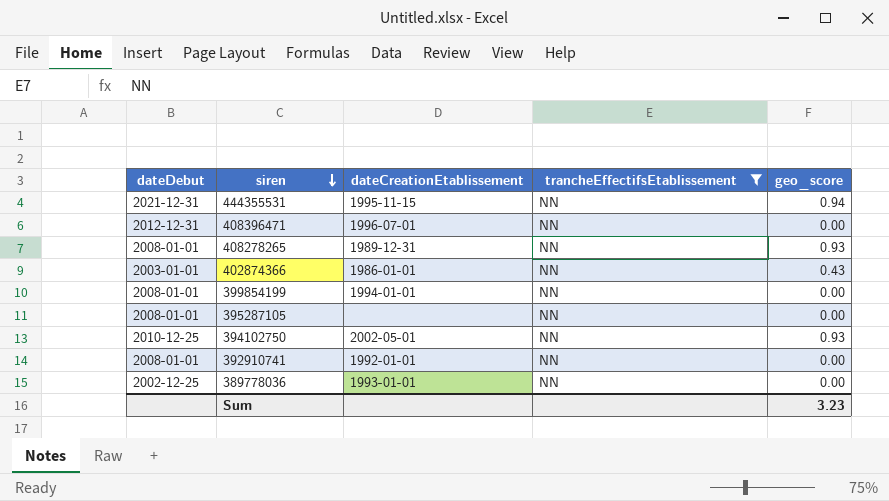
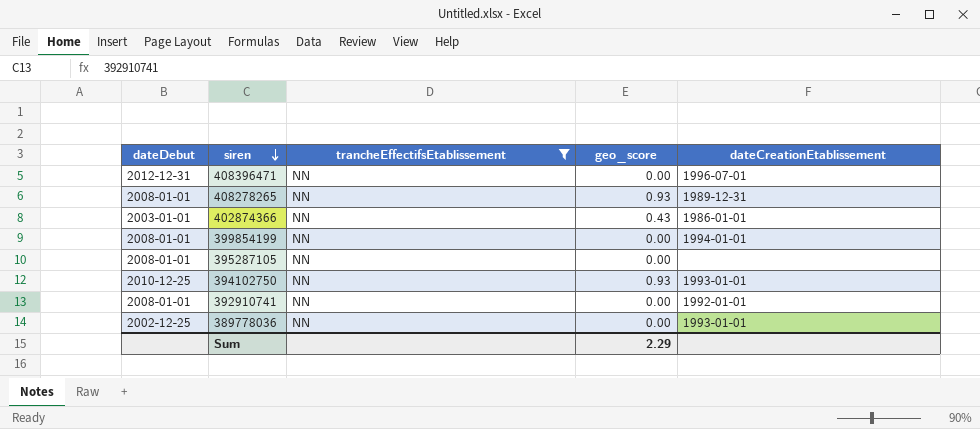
column dateCreationEtablissement | position: 3 -> 5
row 444355531: 2021-12-31 | 1995-11-15 | NN | 0.94 -> none
394102750 | dateCreationEtablissement: 2002-05-01 -> 1993-01-01
Sum | geo_score: 3.23 -> 2.29

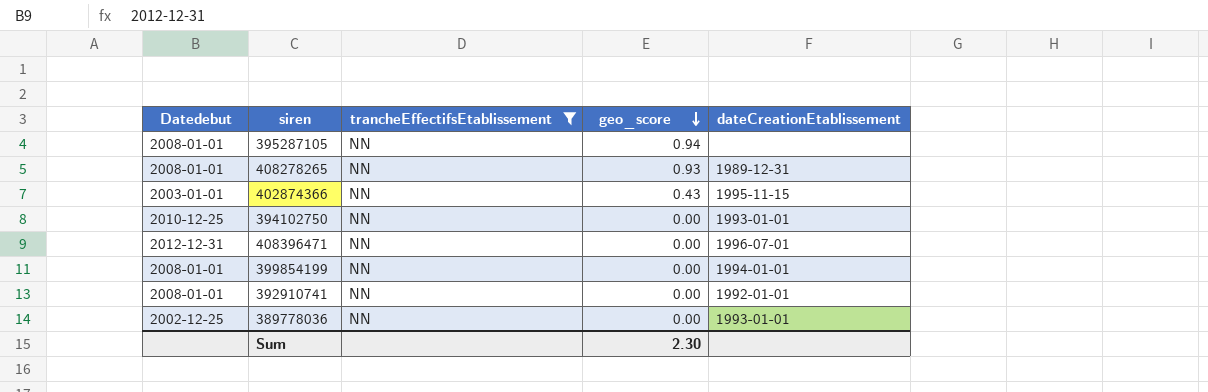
row order: siren descending -> geo_score descending
column name: dateDebut -> Datedebut
395287105 | geo_score: 0.00 -> 0.94
402874366 | dateCreationEtablissement: 1986-01-01 -> 1995-11-15
394102750 | geo_score: 0.93 -> 0.00
Sum | geo_score: 2.29 -> 2.30

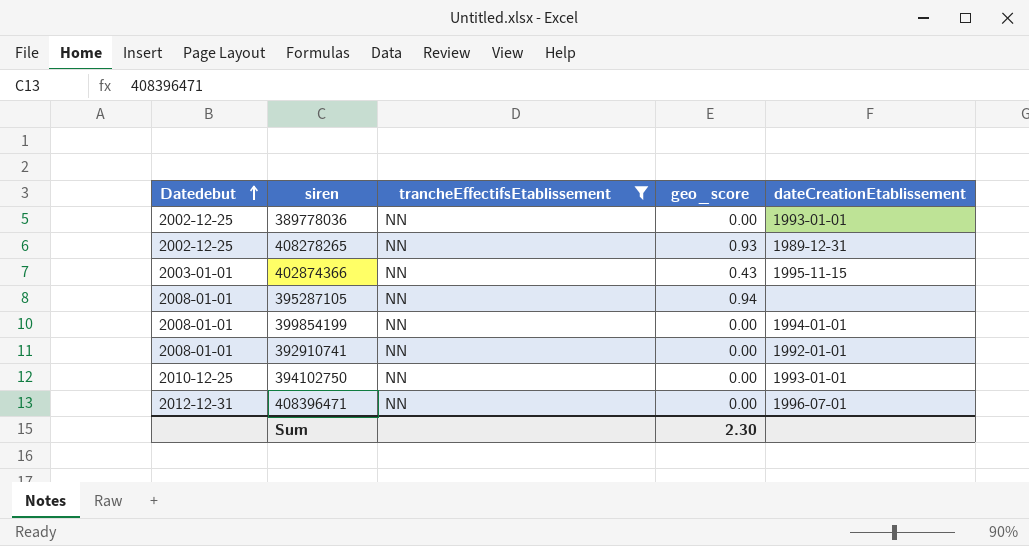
row order: geo_score descending -> Datedebut ascending
408278265 | Datedebut: 2008-01-01 -> 2002-12-25

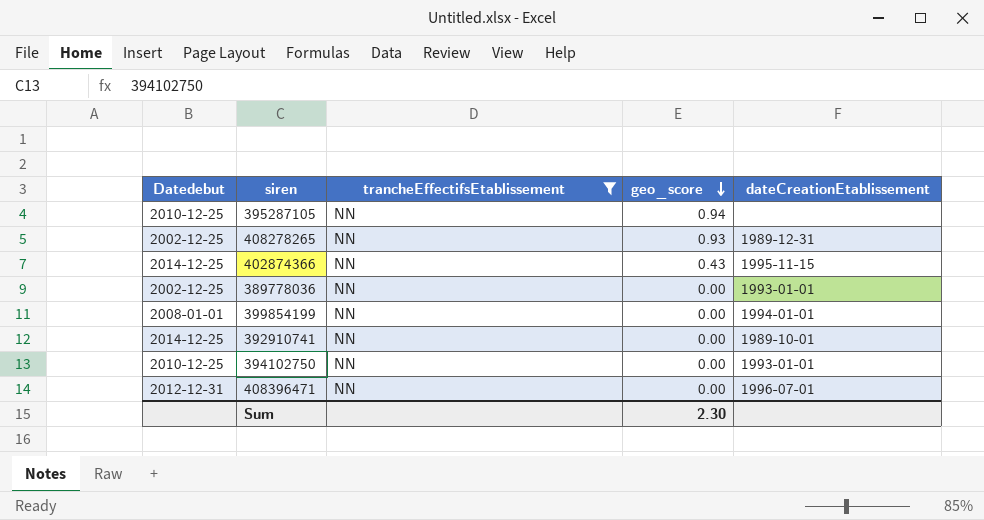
row order: Datedebut ascending -> geo_score descending
395287105 | Datedebut: 2008-01-01 -> 2010-12-25
402874366 | Datedebut: 2003-01-01 -> 2014-12-25
392910741 | Datedebut: 2008-01-01 -> 2014-12-25
392910741 | dateCreationEtablissement: 1992-01-01 -> 1989-10-01

